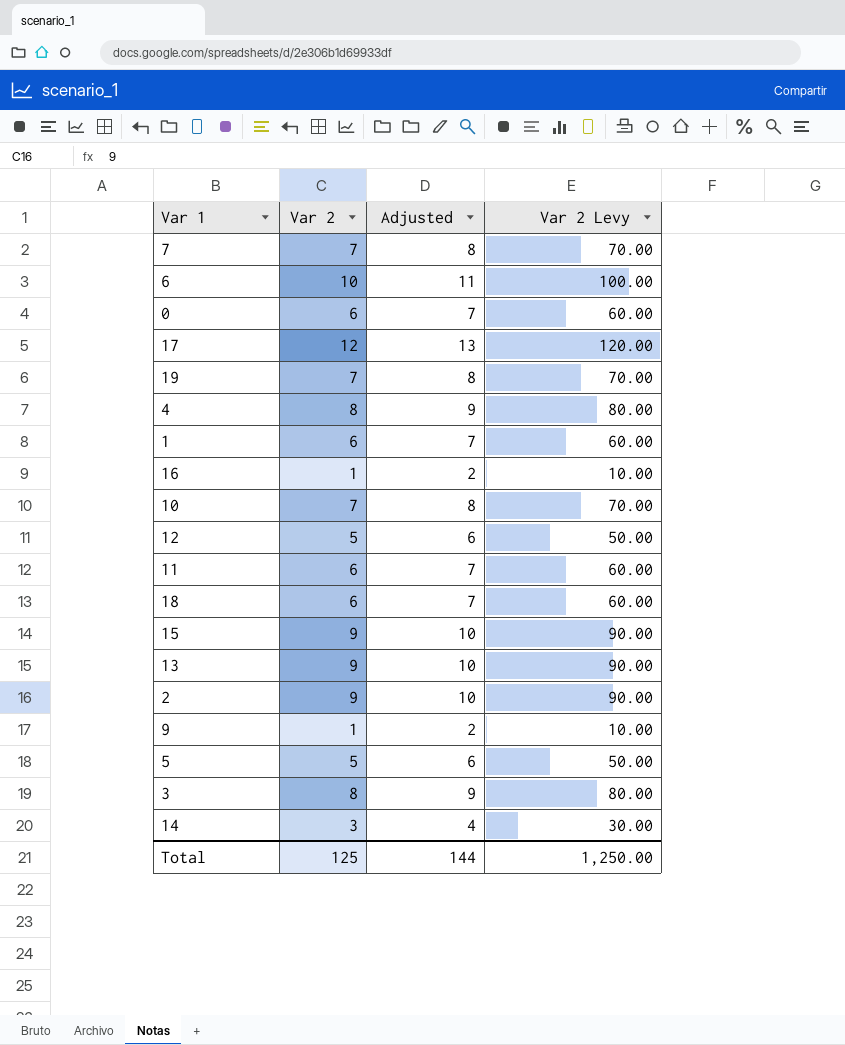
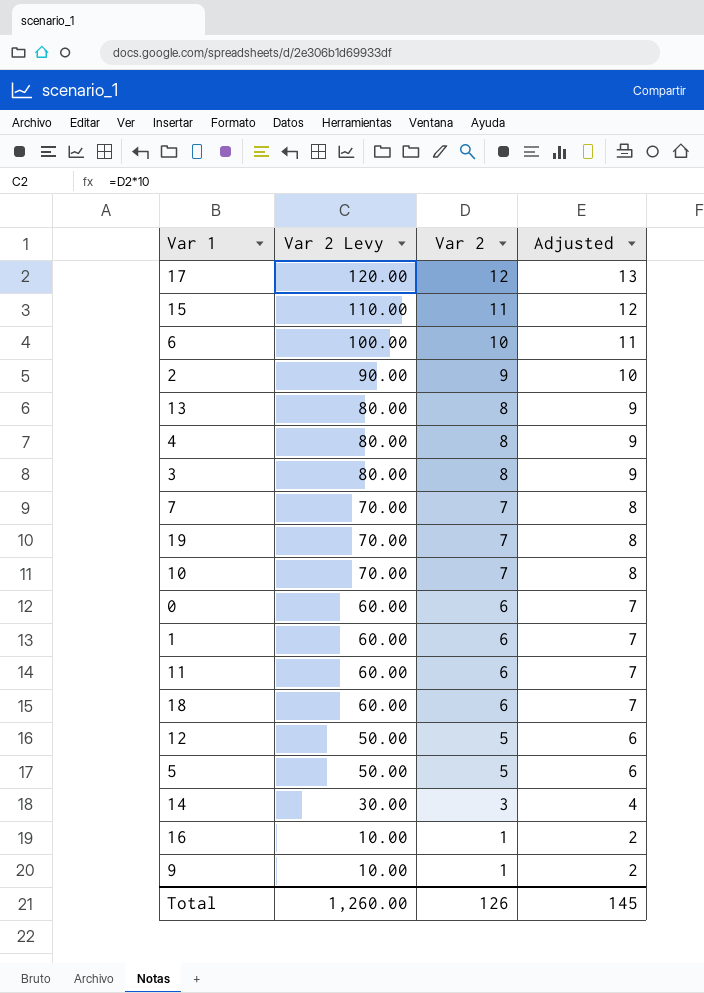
row order: none -> Var 2 Levy descending
column Var 2 Levy | position: 4 -> 2
15 | Var 2 Levy: 90.00 -> 110.00
15 | Var 2: 9 -> 11
15 | Adjusted: 10 -> 12
13 | Var 2 Levy: 90.00 -> 80.00
13 | Var 2: 9 -> 8
13 | Adjusted: 10 -> 9
Total | Var 2 Levy: 1,250.00 -> 1,260.00
Total | Var 2: 125 -> 126
Total | Adjusted: 144 -> 145

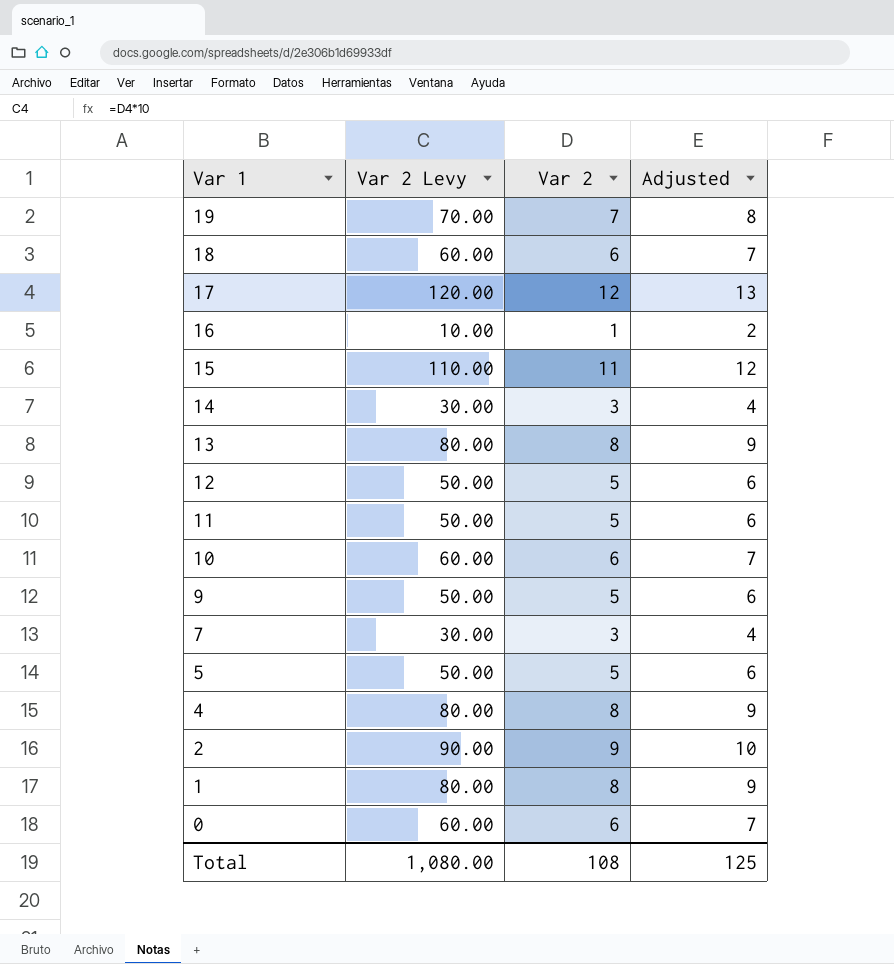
row order: Var 2 Levy descending -> Var 1 descending
row 6: 100.00 | 10 | 11 -> none
row 3: 80.00 | 8 | 9 -> none
11 | Var 2 Levy: 60.00 -> 50.00
11 | Var 2: 6 -> 5
11 | Adjusted: 7 -> 6
10 | Var 2 Levy: 70.00 -> 60.00
10 | Var 2: 7 -> 6
10 | Adjusted: 8 -> 7
9 | Var 2 Levy: 10.00 -> 50.00
9 | Var 2: 1 -> 5
9 | Adjusted: 2 -> 6
7 | Var 2 Levy: 70.00 -> 30.00
7 | Var 2: 7 -> 3
7 | Adjusted: 8 -> 4
1 | Var 2 Levy: 60.00 -> 80.00
1 | Var 2: 6 -> 8
1 | Adjusted: 7 -> 9
Total | Var 2 Levy: 1,260.00 -> 1,080.00
Total | Var 2: 126 -> 108
Total | Adjusted: 145 -> 125

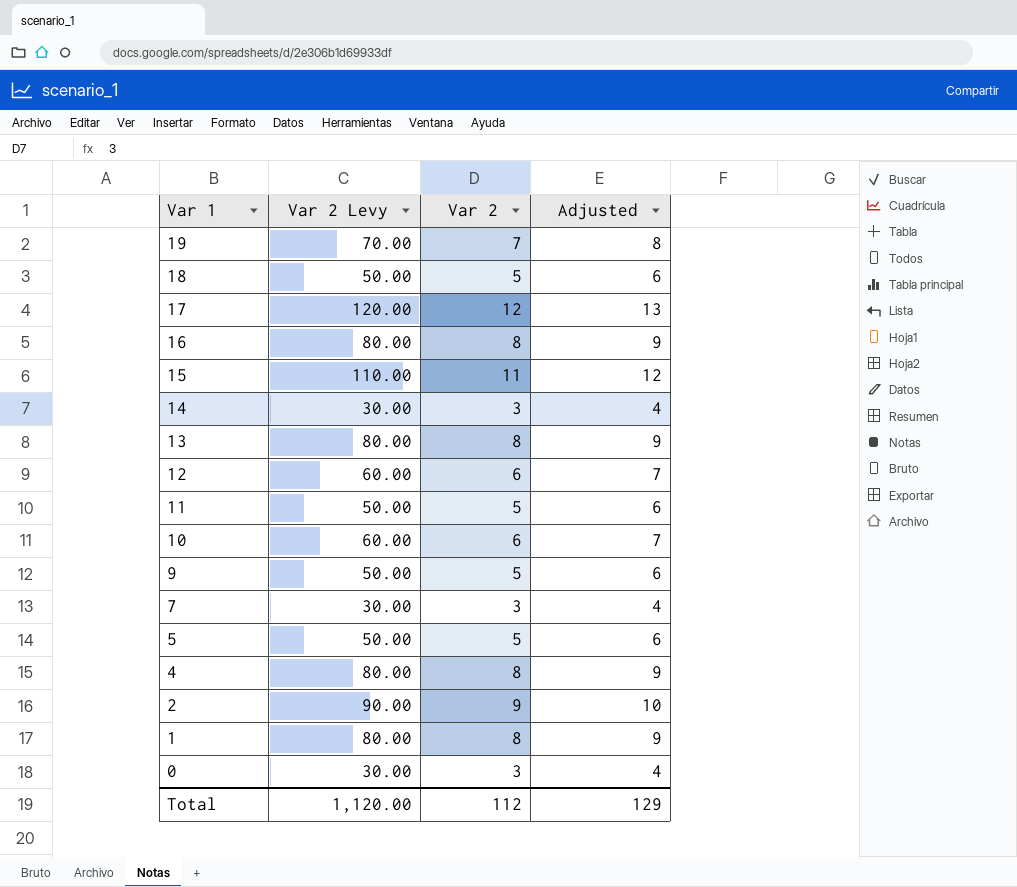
18 | Var 2 Levy: 60.00 -> 50.00
18 | Var 2: 6 -> 5
18 | Adjusted: 7 -> 6
16 | Var 2 Levy: 10.00 -> 80.00
16 | Var 2: 1 -> 8
16 | Adjusted: 2 -> 9
12 | Var 2 Levy: 50.00 -> 60.00
12 | Var 2: 5 -> 6
12 | Adjusted: 6 -> 7
0 | Var 2 Levy: 60.00 -> 30.00
0 | Var 2: 6 -> 3
0 | Adjusted: 7 -> 4
Total | Var 2 Levy: 1,080.00 -> 1,120.00
Total | Var 2: 108 -> 112
Total | Adjusted: 125 -> 129

